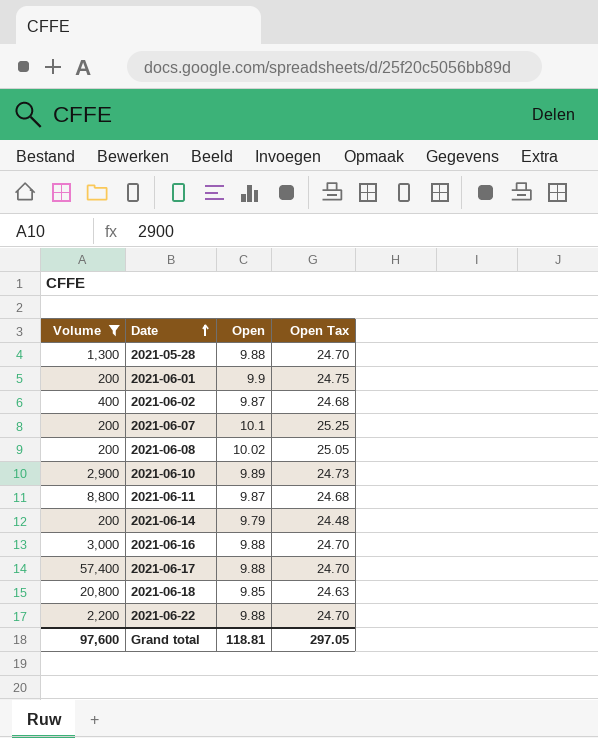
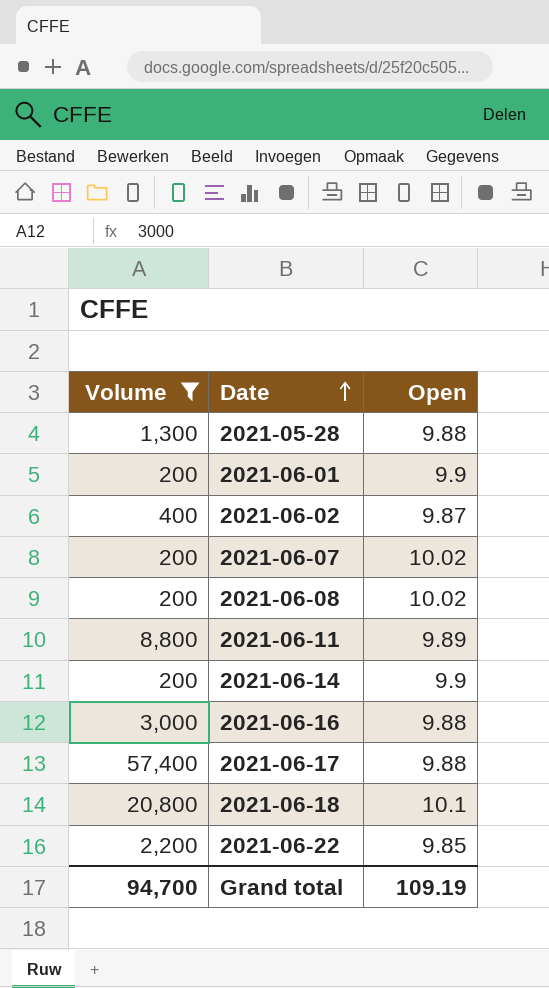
column Open Tax | formula: [Open] * 2.5 -> none
row 2021-06-10: 2,900 | 9.89 | 24.73 -> none
2021-06-07 | Open: 10.1 -> 10.02
2021-06-11 | Open: 9.87 -> 9.89
2021-06-14 | Open: 9.79 -> 9.9
2021-06-18 | Open: 9.85 -> 10.1
2021-06-22 | Open: 9.88 -> 9.85
Grand total | Volume: 97,600 -> 94,700
Grand total | Open: 118.81 -> 109.19

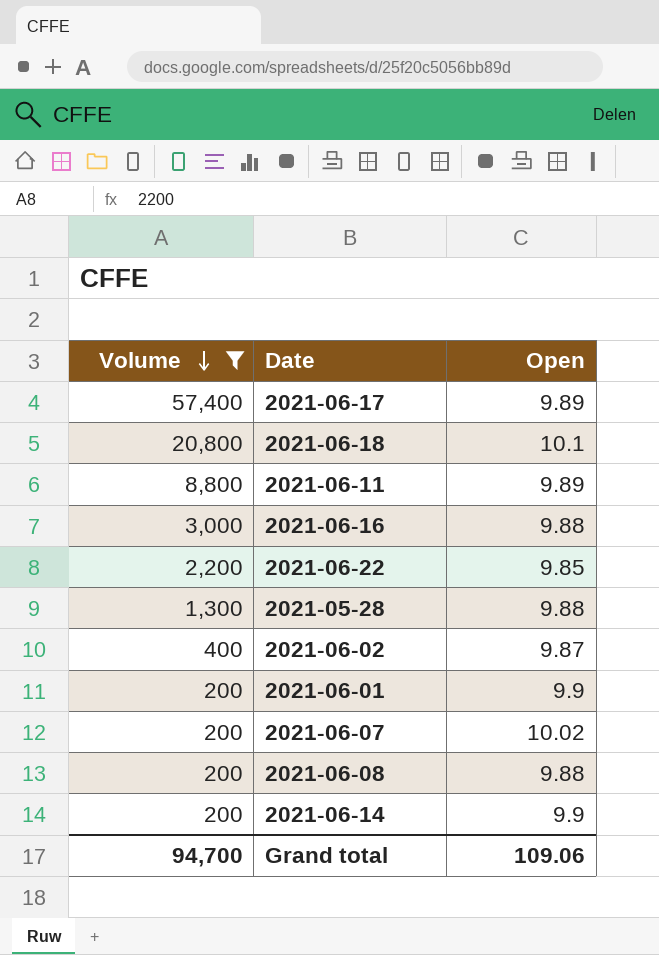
row order: Date ascending -> Volume descending
2021-06-17 | Open: 9.88 -> 9.89
2021-06-08 | Open: 10.02 -> 9.88
Grand total | Open: 109.19 -> 109.06

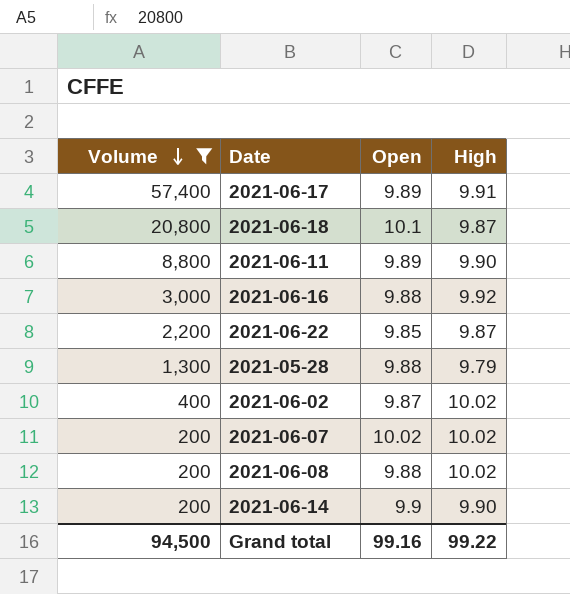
column High | position: none -> 4
row 2021-06-01: 200 | 9.9 -> none
Grand total | Volume: 94,700 -> 94,500
Grand total | Open: 109.06 -> 99.16

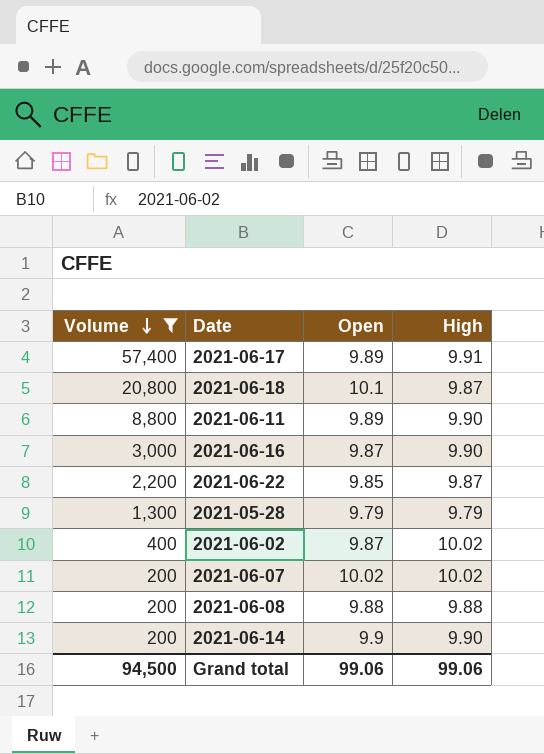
2021-06-16 | Open: 9.88 -> 9.87
2021-06-16 | High: 9.92 -> 9.90
2021-05-28 | Open: 9.88 -> 9.79
2021-06-08 | High: 10.02 -> 9.88
Grand total | Open: 99.16 -> 99.06
Grand total | High: 99.22 -> 99.06

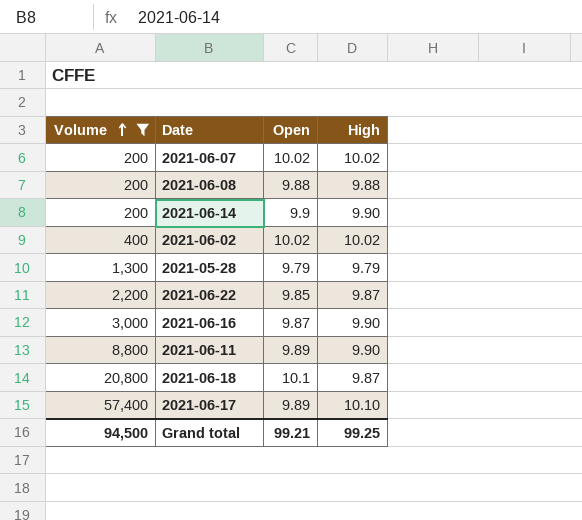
row order: Volume descending -> Volume ascending
2021-06-02 | Open: 9.87 -> 10.02
2021-06-17 | High: 9.91 -> 10.10
Grand total | Open: 99.06 -> 99.21
Grand total | High: 99.06 -> 99.25

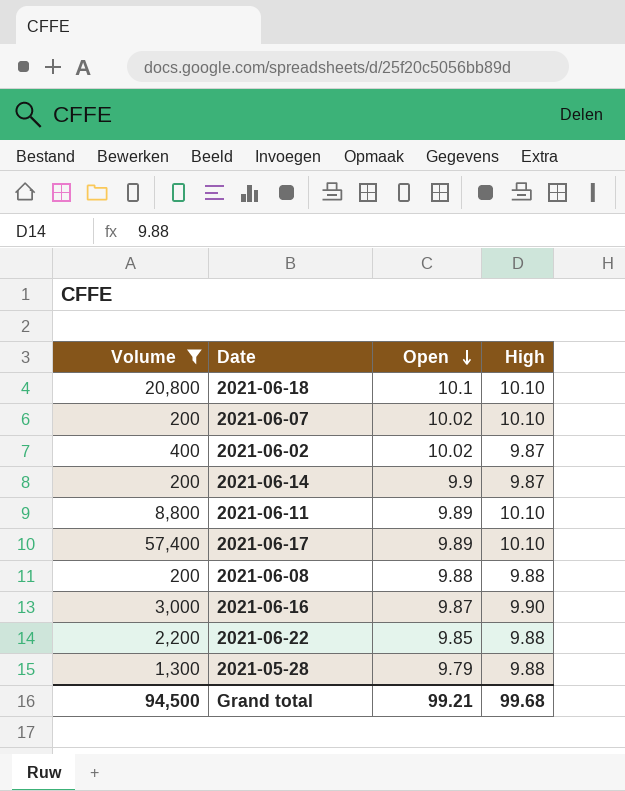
row order: Volume ascending -> Open descending
2021-06-18 | High: 9.87 -> 10.10
2021-06-07 | High: 10.02 -> 10.10
2021-06-02 | High: 10.02 -> 9.87
2021-06-14 | High: 9.90 -> 9.87
2021-06-11 | High: 9.90 -> 10.10
2021-06-22 | High: 9.87 -> 9.88
2021-05-28 | High: 9.79 -> 9.88
Grand total | High: 99.25 -> 99.68

